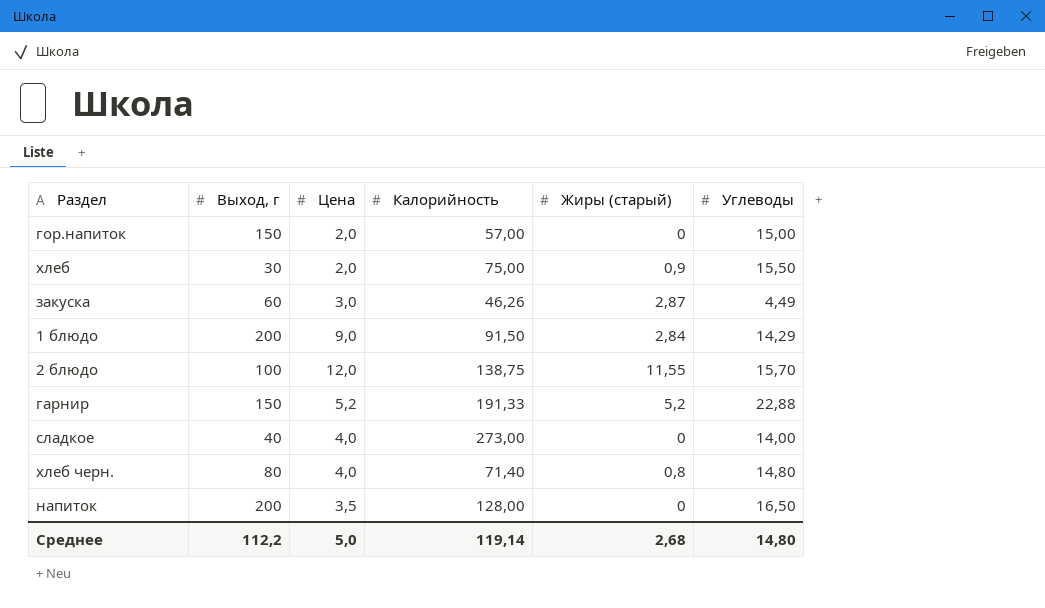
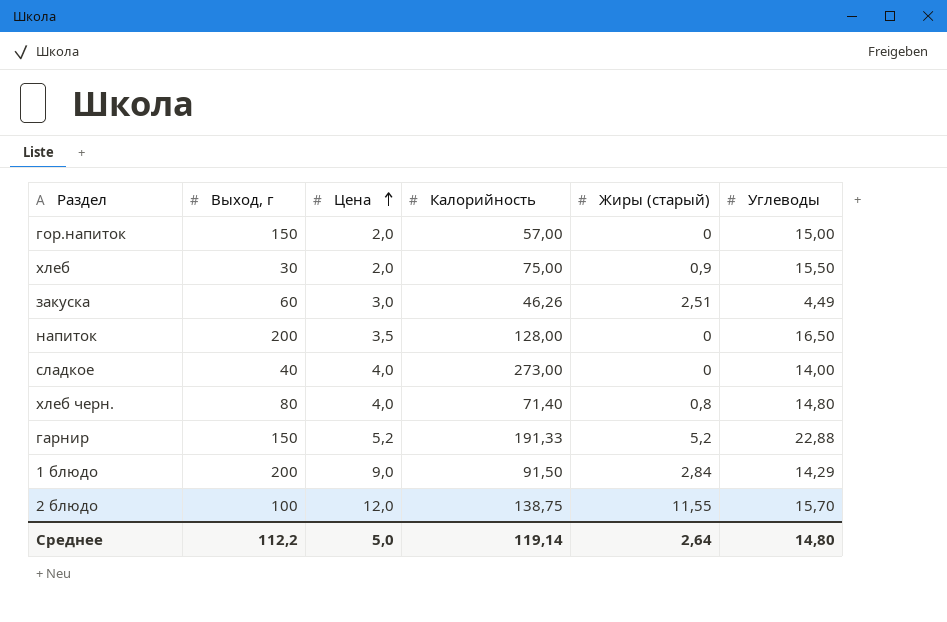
row order: none -> Цена ascending
закуска | Жиры (старый): 2,87 -> 2,51
Среднее | Жиры (старый): 2,68 -> 2,64

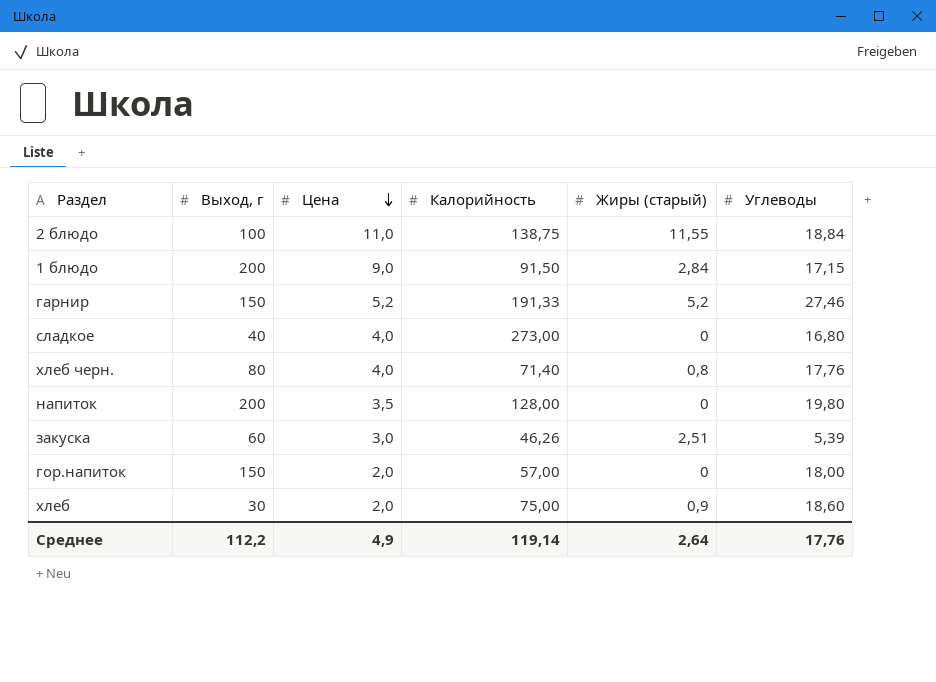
row order: Цена ascending -> Цена descending
2 блюдо | Цена: 12,0 -> 11,0
2 блюдо | Углеводы: 15,70 -> 18,84
1 блюдо | Углеводы: 14,29 -> 17,15
гарнир | Углеводы: 22,88 -> 27,46
сладкое | Углеводы: 14,00 -> 16,80
хлеб черн. | Углеводы: 14,80 -> 17,76
напиток | Углеводы: 16,50 -> 19,80
закуска | Углеводы: 4,49 -> 5,39
гор.напиток | Углеводы: 15,00 -> 18,00
хлеб | Углеводы: 15,50 -> 18,60
Среднее | Цена: 5,0 -> 4,9
Среднее | Углеводы: 14,80 -> 17,76

